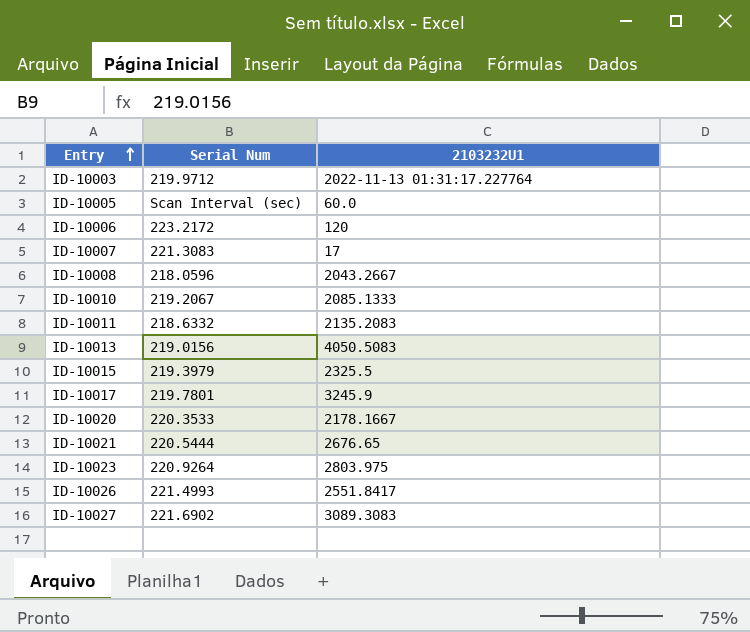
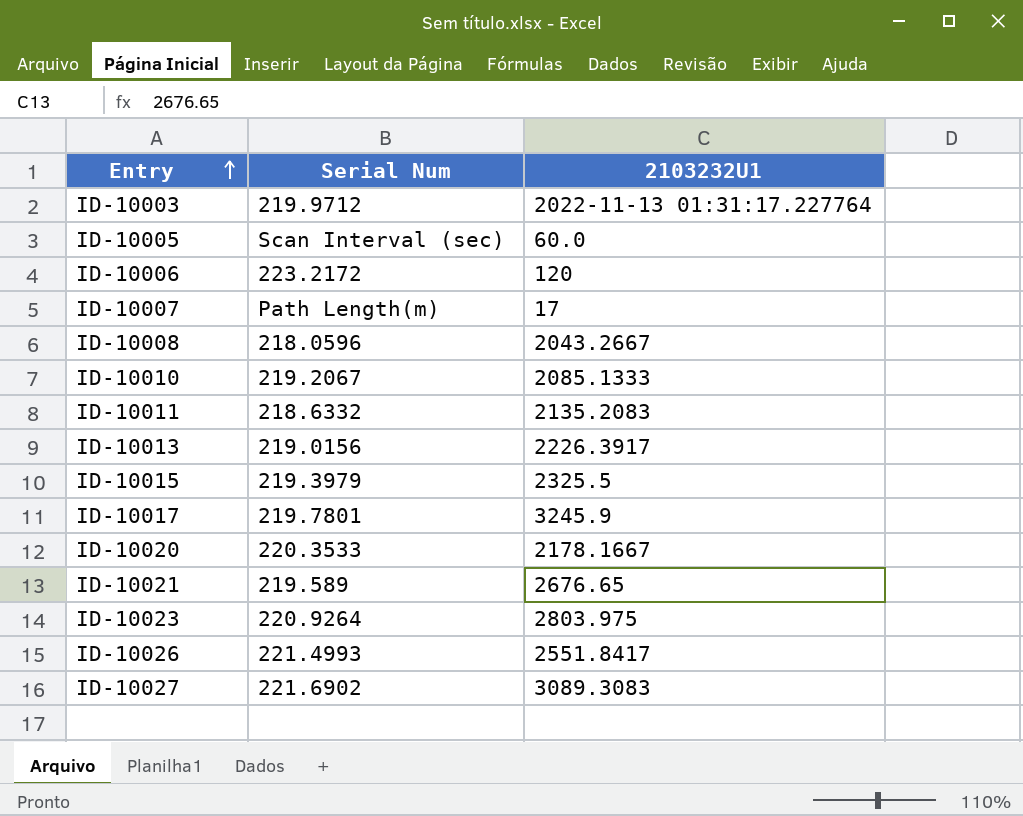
ID-10007 | Serial Num: 221.3083 -> Path Length(m)
ID-10013 | 2103232U1: 4050.5083 -> 2226.3917
ID-10021 | Serial Num: 220.5444 -> 219.589

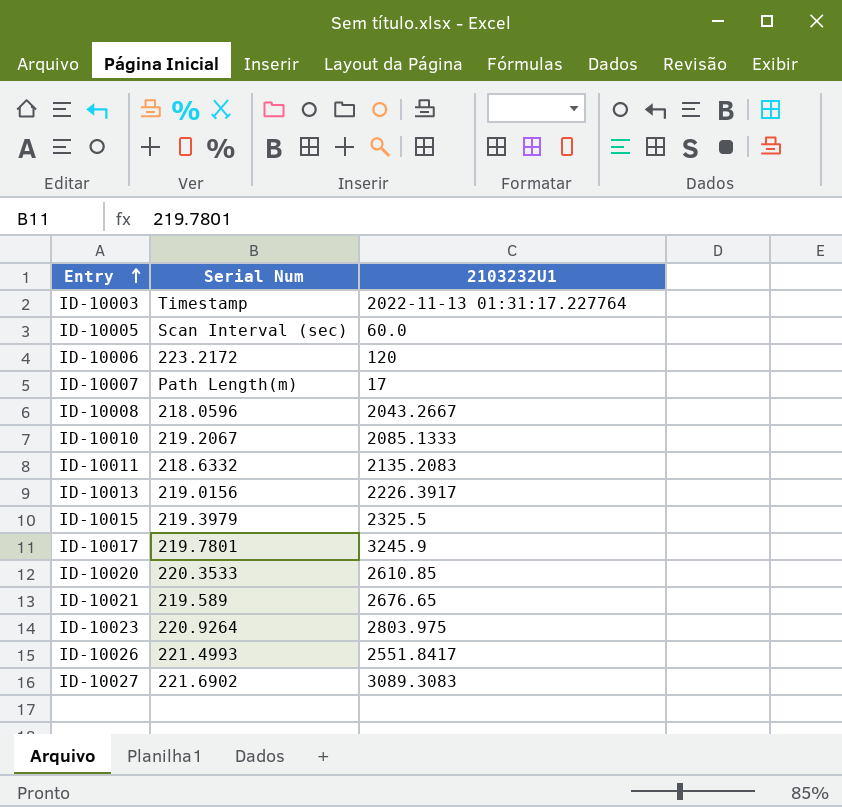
ID-10003 | Serial Num: 219.9712 -> Timestamp
ID-10020 | 2103232U1: 2178.1667 -> 2610.85

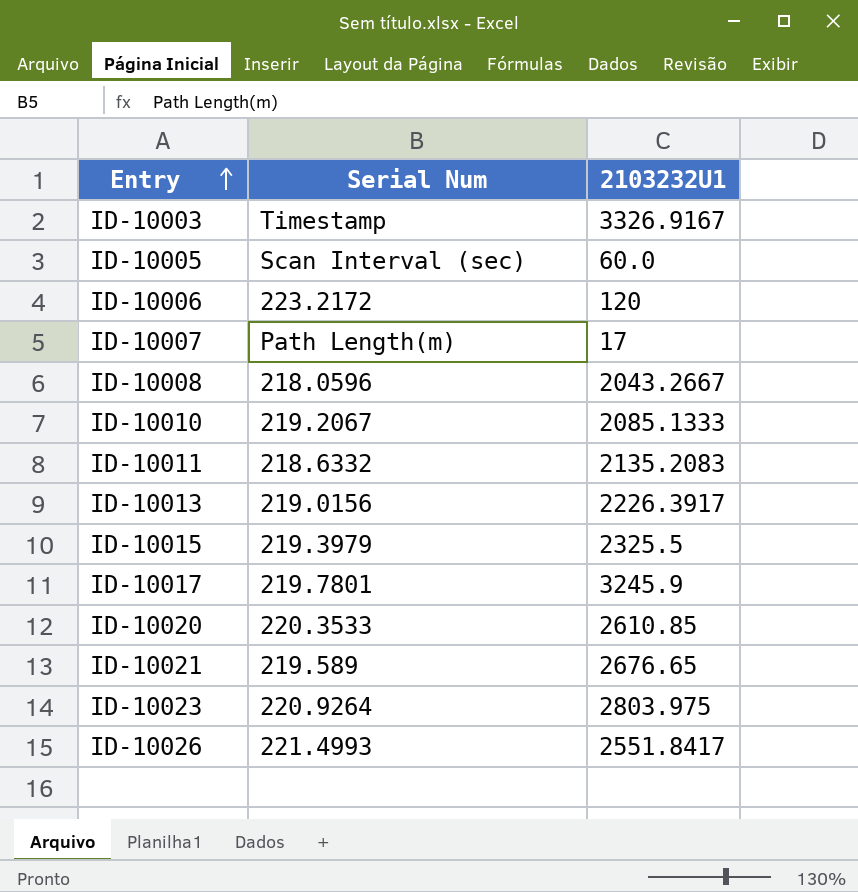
row ID-10027: 221.6902 | 3089.3083 -> none
ID-10003 | 2103232U1: 2022-11-13 01:31:17.227764 -> 3326.9167

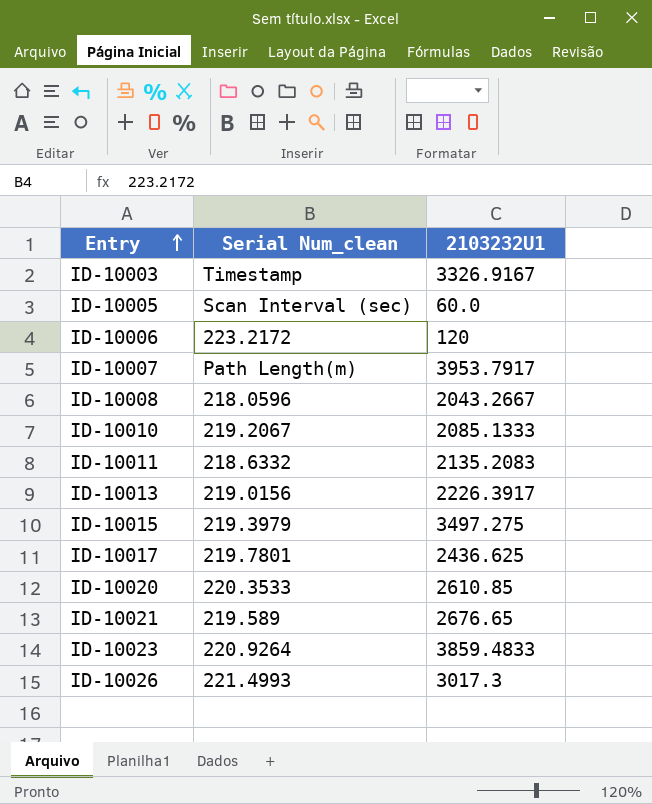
column name: Serial Num -> Serial Num_clean
ID-10007 | 2103232U1: 17 -> 3953.7917
ID-10015 | 2103232U1: 2325.5 -> 3497.275
ID-10017 | 2103232U1: 3245.9 -> 2436.625
ID-10023 | 2103232U1: 2803.975 -> 3859.4833
ID-10026 | 2103232U1: 2551.8417 -> 3017.3

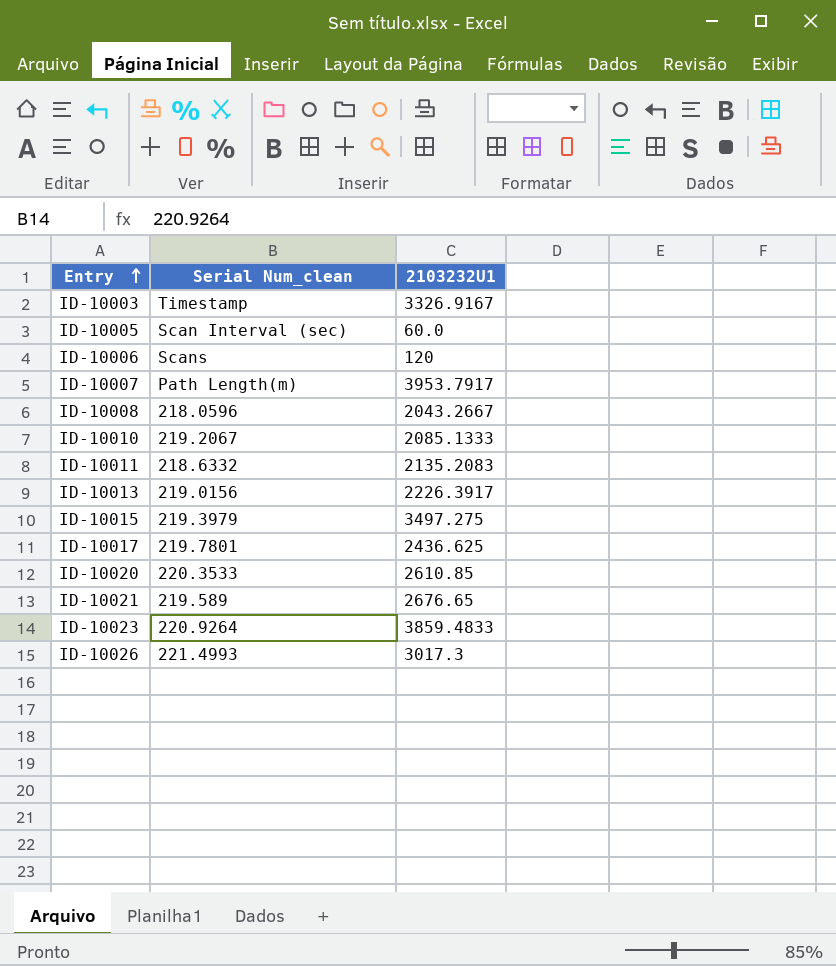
ID-10006 | Serial Num_clean: 223.2172 -> Scans

